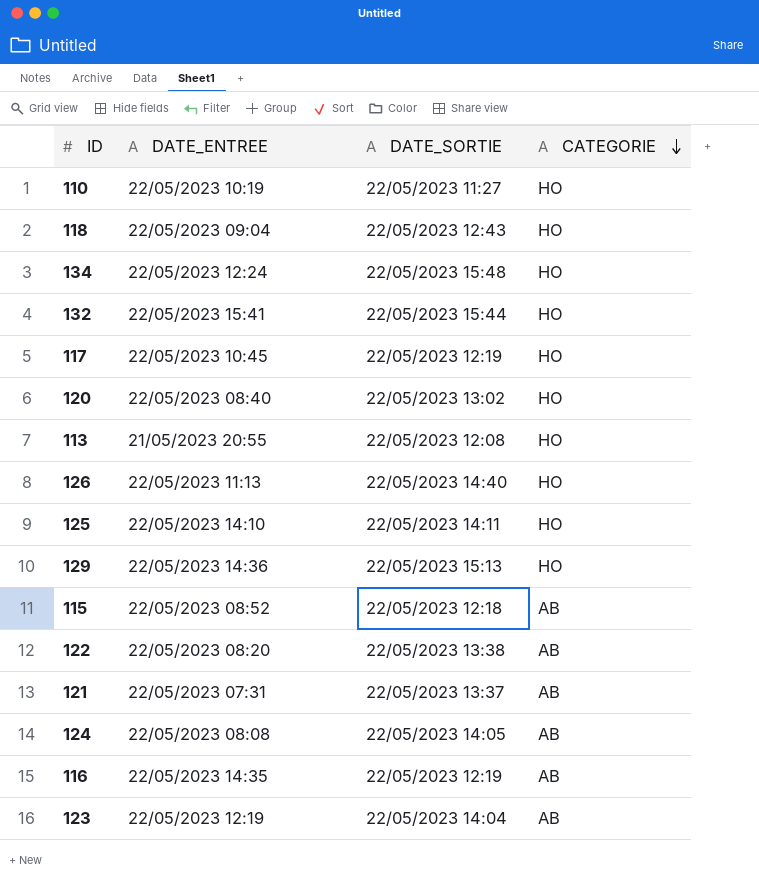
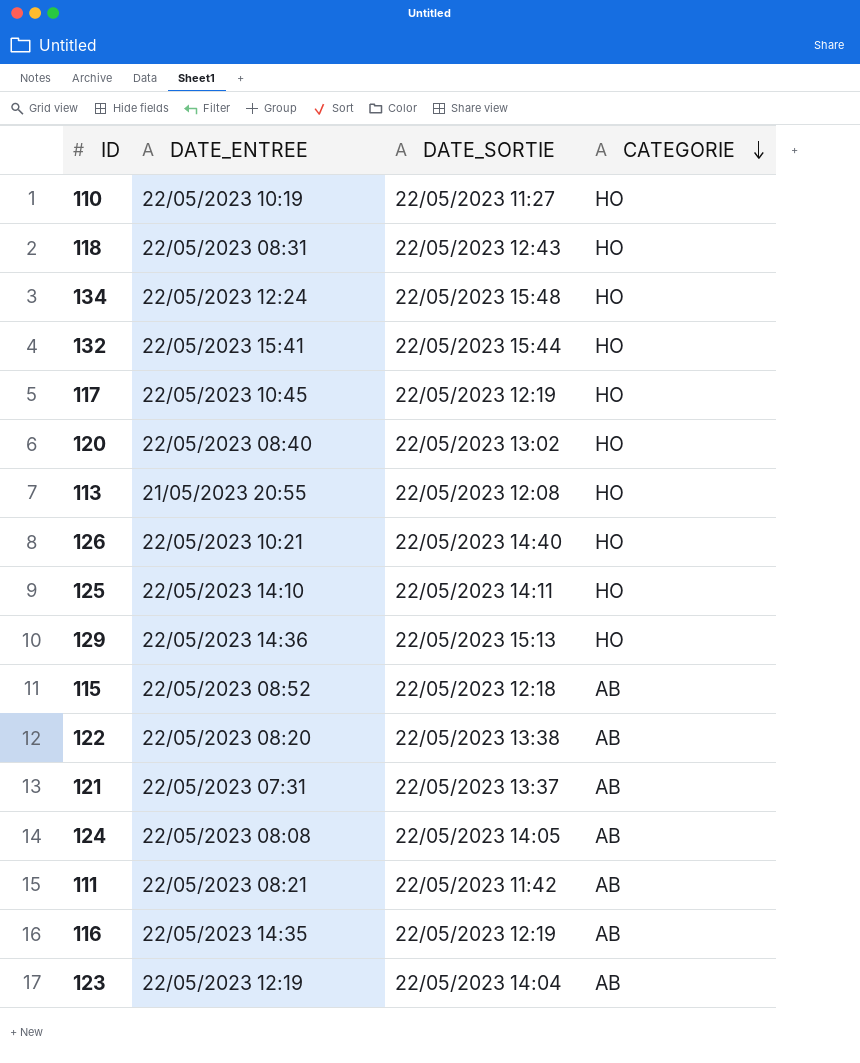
118 | DATE_ENTREE: 22/05/2023 09:04 -> 22/05/2023 08:31
126 | DATE_ENTREE: 22/05/2023 11:13 -> 22/05/2023 10:21
row 111: none -> 22/05/2023 08:21 | 22/05/2023 11:42 | AB

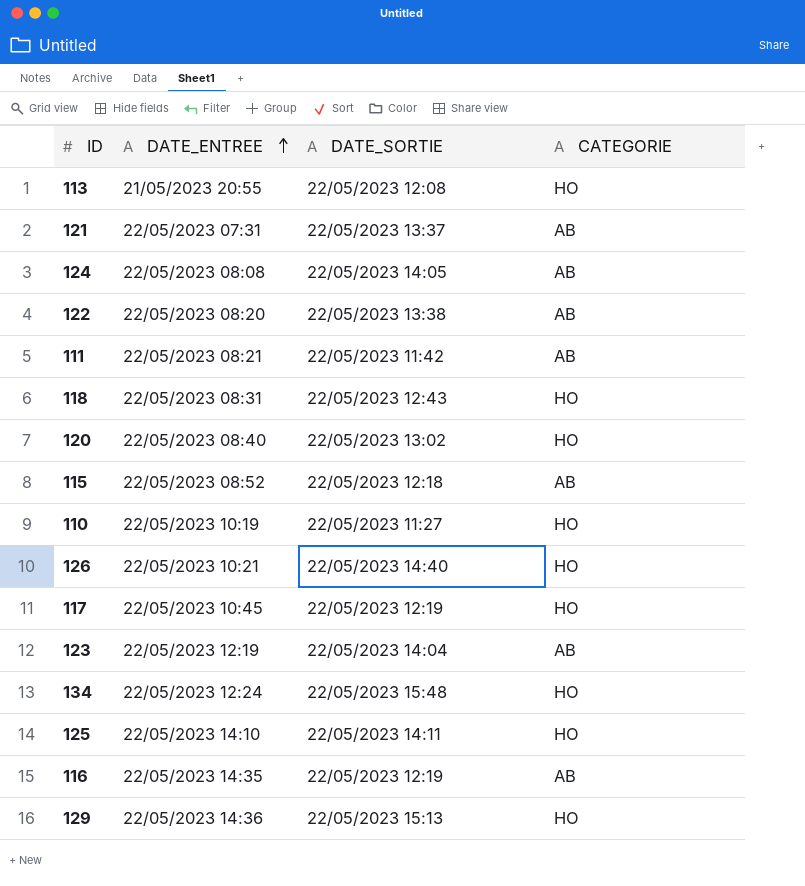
row order: CATEGORIE descending -> DATE_ENTREE ascending
row 132: 22/05/2023 15:41 | 22/05/2023 15:44 | HO -> none

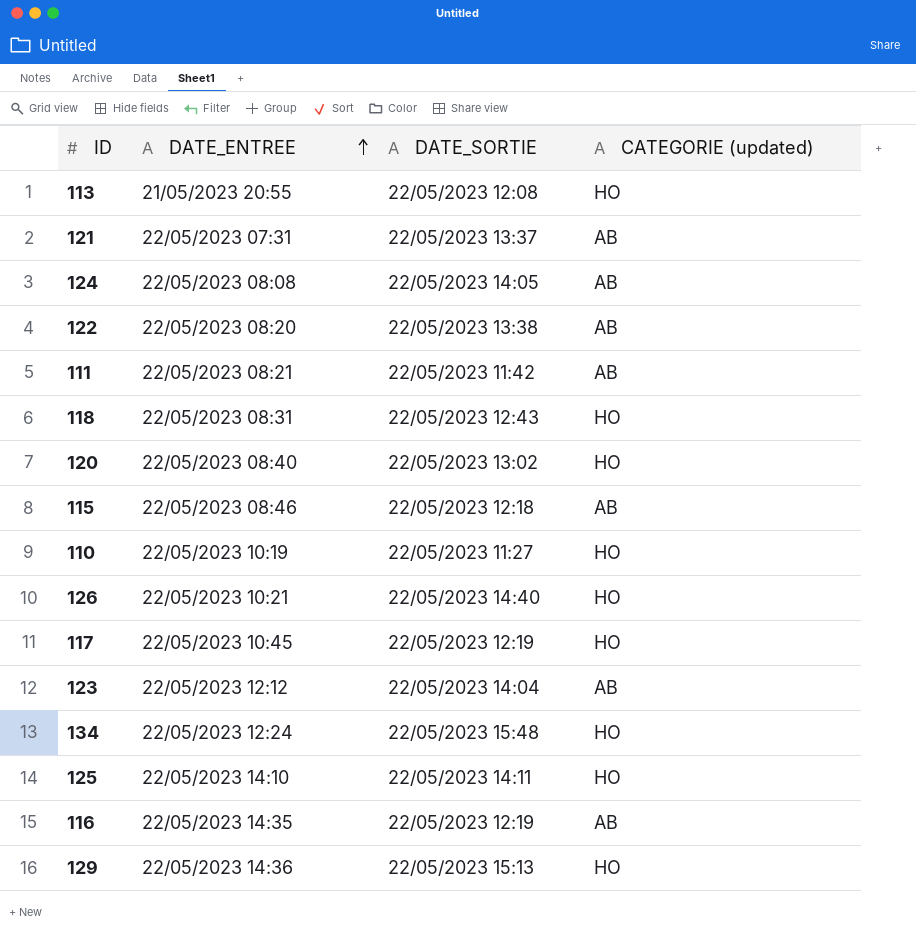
column name: CATEGORIE -> CATEGORIE (updated)
115 | DATE_ENTREE: 22/05/2023 08:52 -> 22/05/2023 08:46
123 | DATE_ENTREE: 22/05/2023 12:19 -> 22/05/2023 12:12

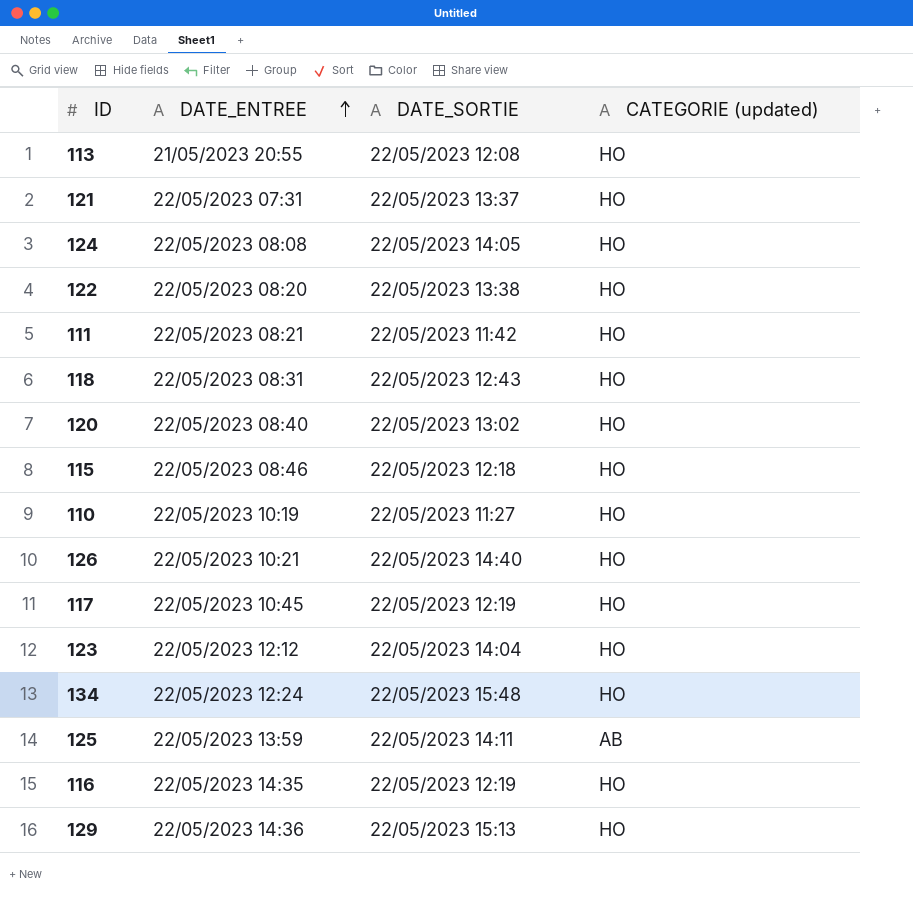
121 | CATEGORIE (updated): AB -> HO
124 | CATEGORIE (updated): AB -> HO
122 | CATEGORIE (updated): AB -> HO
111 | CATEGORIE (updated): AB -> HO
115 | CATEGORIE (updated): AB -> HO
123 | CATEGORIE (updated): AB -> HO
125 | DATE_ENTREE: 22/05/2023 14:10 -> 22/05/2023 13:59
125 | CATEGORIE (updated): HO -> AB
116 | CATEGORIE (updated): AB -> HO

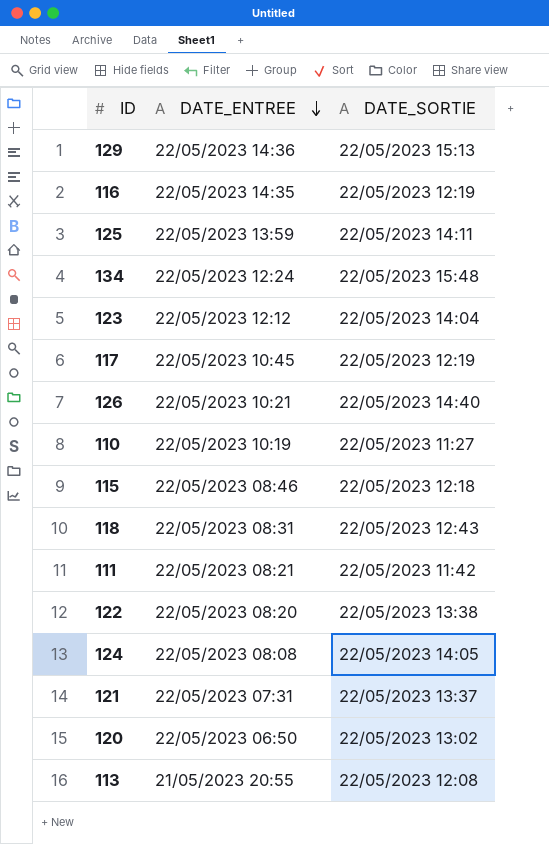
row order: DATE_ENTREE ascending -> DATE_ENTREE descending
column CATEGORIE (updated) | position: 4 -> none
120 | DATE_ENTREE: 22/05/2023 08:40 -> 22/05/2023 06:50

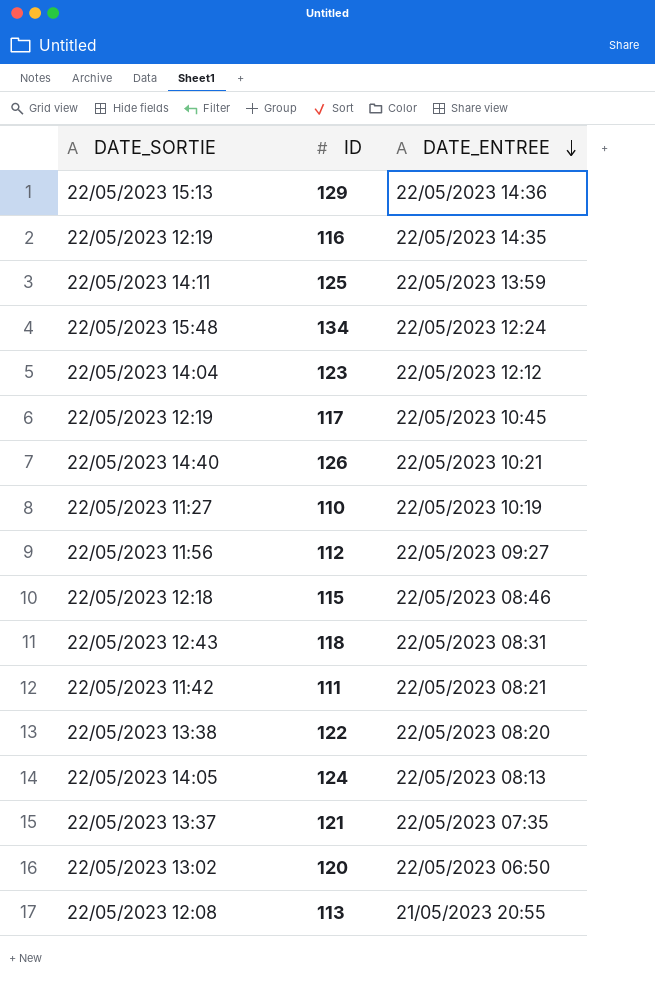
column DATE_SORTIE | position: 3 -> 1
row 112: none -> 22/05/2023 11:56 | 22/05/2023 09:27
124 | DATE_ENTREE: 22/05/2023 08:08 -> 22/05/2023 08:13
121 | DATE_ENTREE: 22/05/2023 07:31 -> 22/05/2023 07:35

